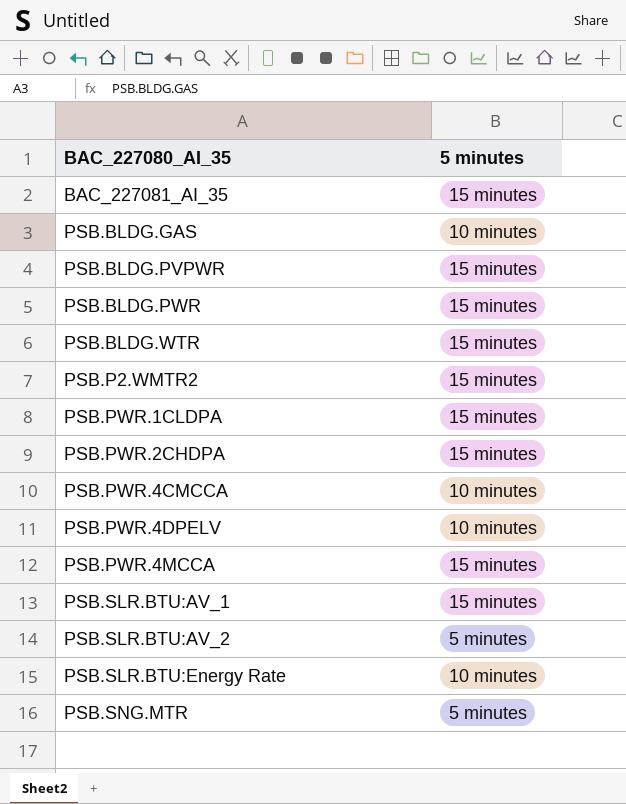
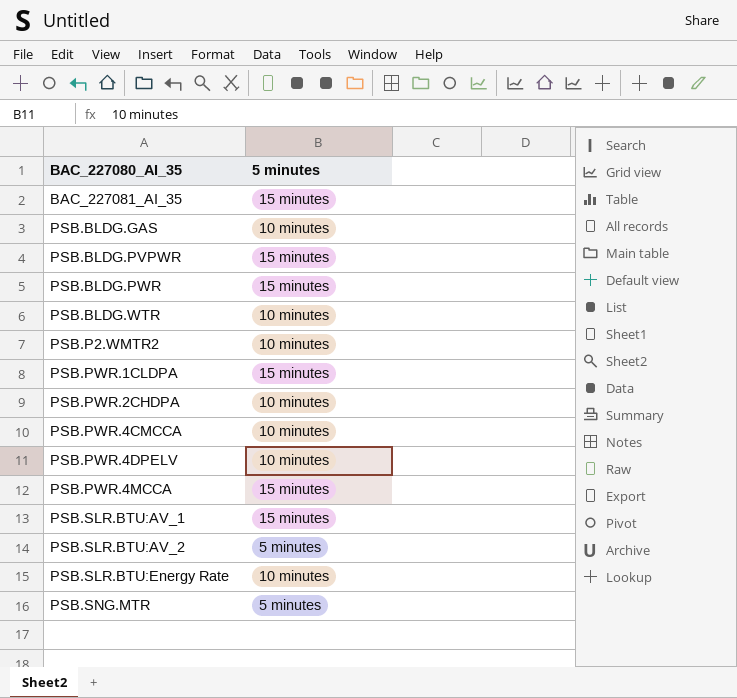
PSB.BLDG.WTR | 5 minutes: 15 minutes -> 10 minutes
PSB.P2.WMTR2 | 5 minutes: 15 minutes -> 10 minutes
PSB.PWR.2CHDPA | 5 minutes: 15 minutes -> 10 minutes

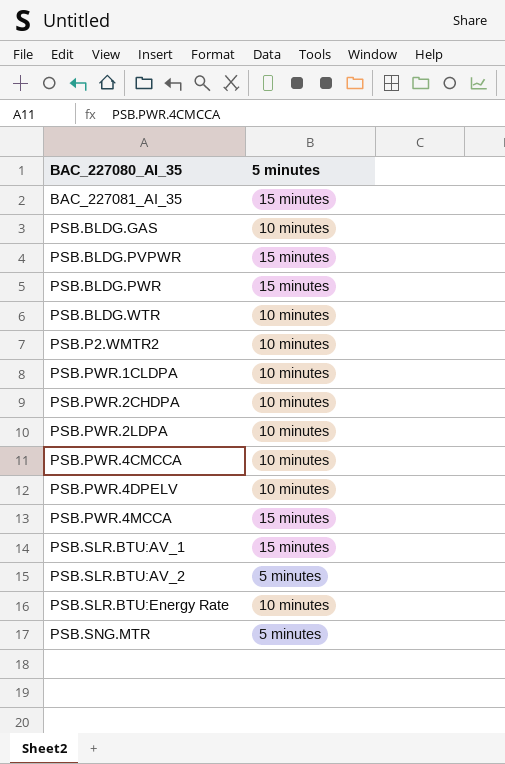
PSB.PWR.1CLDPA | 5 minutes: 15 minutes -> 10 minutes
row PSB.PWR.2LDPA: none -> 10 minutes

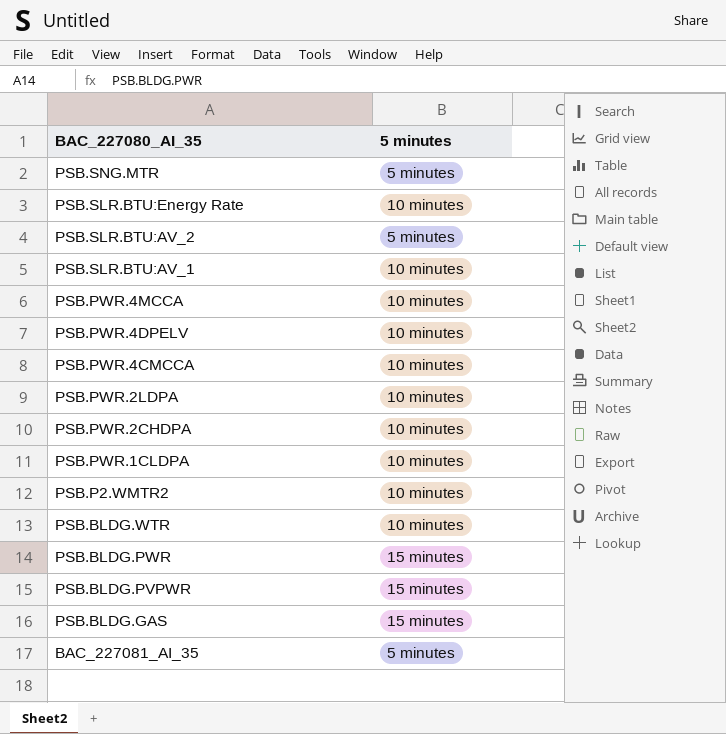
row order: BAC_227080_AI_35 ascending -> BAC_227080_AI_35 descending
PSB.SLR.BTU:AV_1 | 5 minutes: 15 minutes -> 10 minutes
PSB.PWR.4MCCA | 5 minutes: 15 minutes -> 10 minutes
PSB.BLDG.GAS | 5 minutes: 10 minutes -> 15 minutes
BAC_227081_AI_35 | 5 minutes: 15 minutes -> 5 minutes

